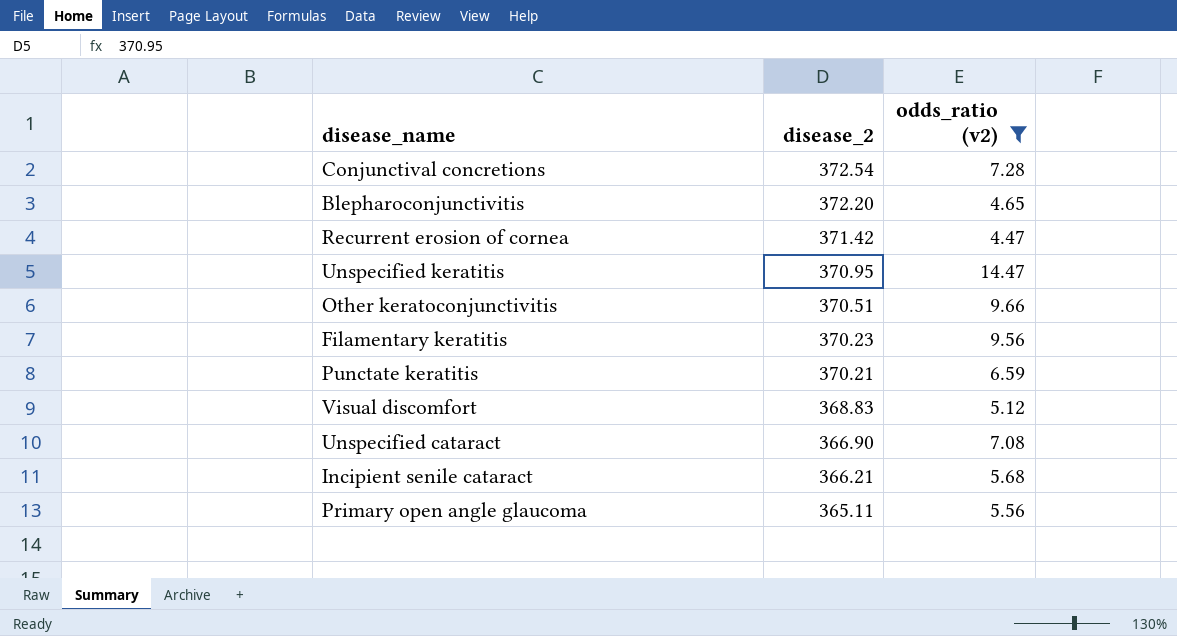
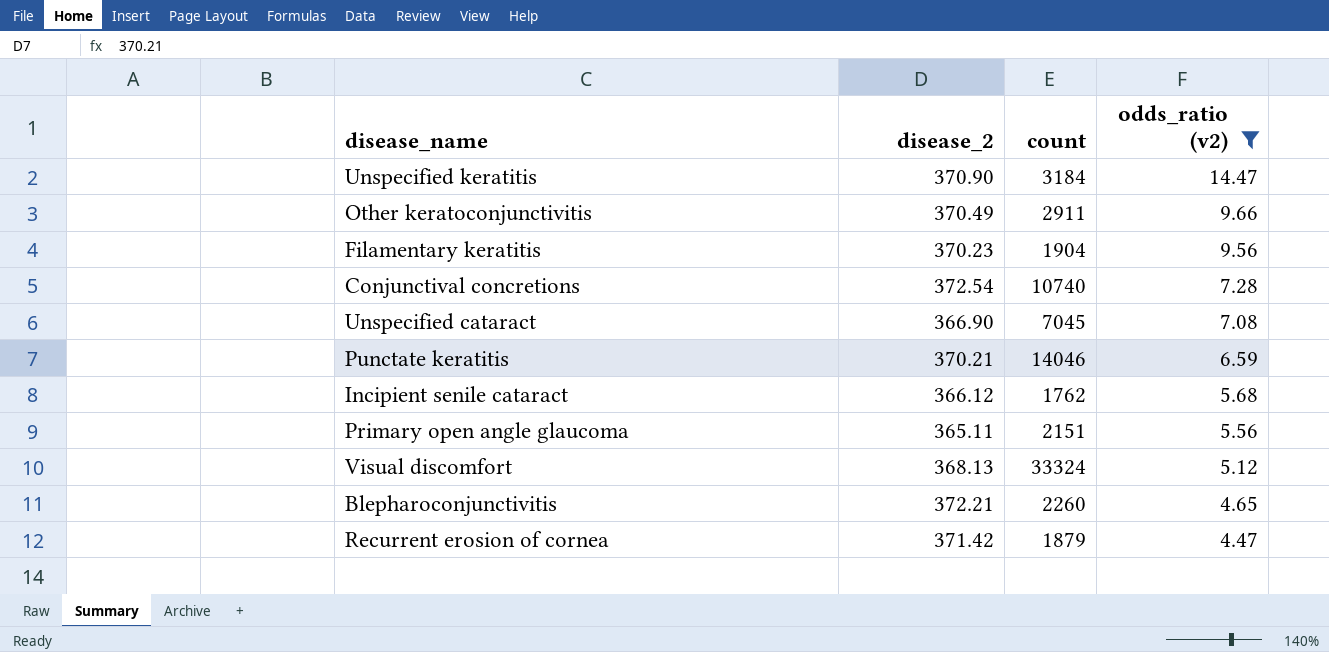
row order: disease_2 descending -> odds_ratio (v2) descending
column count | position: none -> 3
Unspecified keratitis | disease_2: 370.95 -> 370.90
Other keratoconjunctivitis | disease_2: 370.51 -> 370.49
Incipient senile cataract | disease_2: 366.21 -> 366.12
Visual discomfort | disease_2: 368.83 -> 368.13
Blepharoconjunctivitis | disease_2: 372.20 -> 372.21

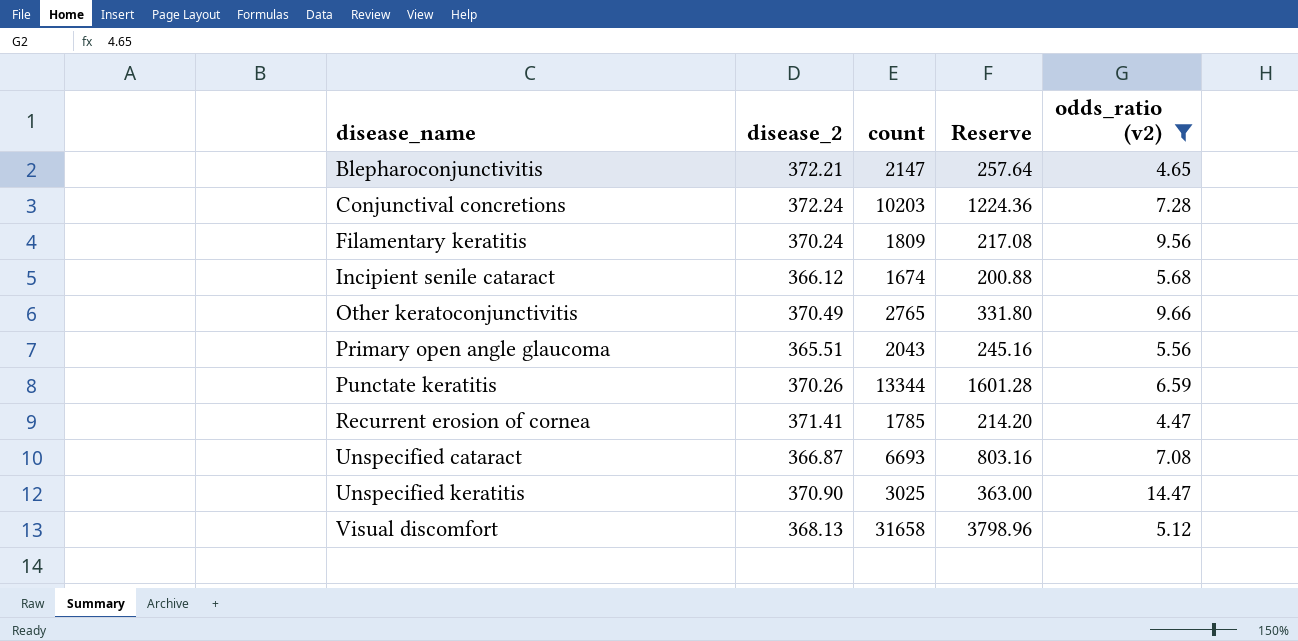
row order: odds_ratio (v2) descending -> disease_name ascending
column Reserve | formula: none -> [count] * 0.12
Blepharoconjunctivitis | count: 2260 -> 2147
Conjunctival concretions | disease_2: 372.54 -> 372.24
Conjunctival concretions | count: 10740 -> 10203
Filamentary keratitis | disease_2: 370.23 -> 370.24
Filamentary keratitis | count: 1904 -> 1809
Incipient senile cataract | count: 1762 -> 1674
Other keratoconjunctivitis | count: 2911 -> 2765
Primary open angle glaucoma | disease_2: 365.11 -> 365.51
Primary open angle glaucoma | count: 2151 -> 2043
Punctate keratitis | disease_2: 370.21 -> 370.26
Punctate keratitis | count: 14046 -> 13344
Recurrent erosion of cornea | disease_2: 371.42 -> 371.41
Recurrent erosion of cornea | count: 1879 -> 1785
Unspecified cataract | disease_2: 366.90 -> 366.87
Unspecified cataract | count: 7045 -> 6693
Unspecified keratitis | count: 3184 -> 3025
Visual discomfort | count: 33324 -> 31658

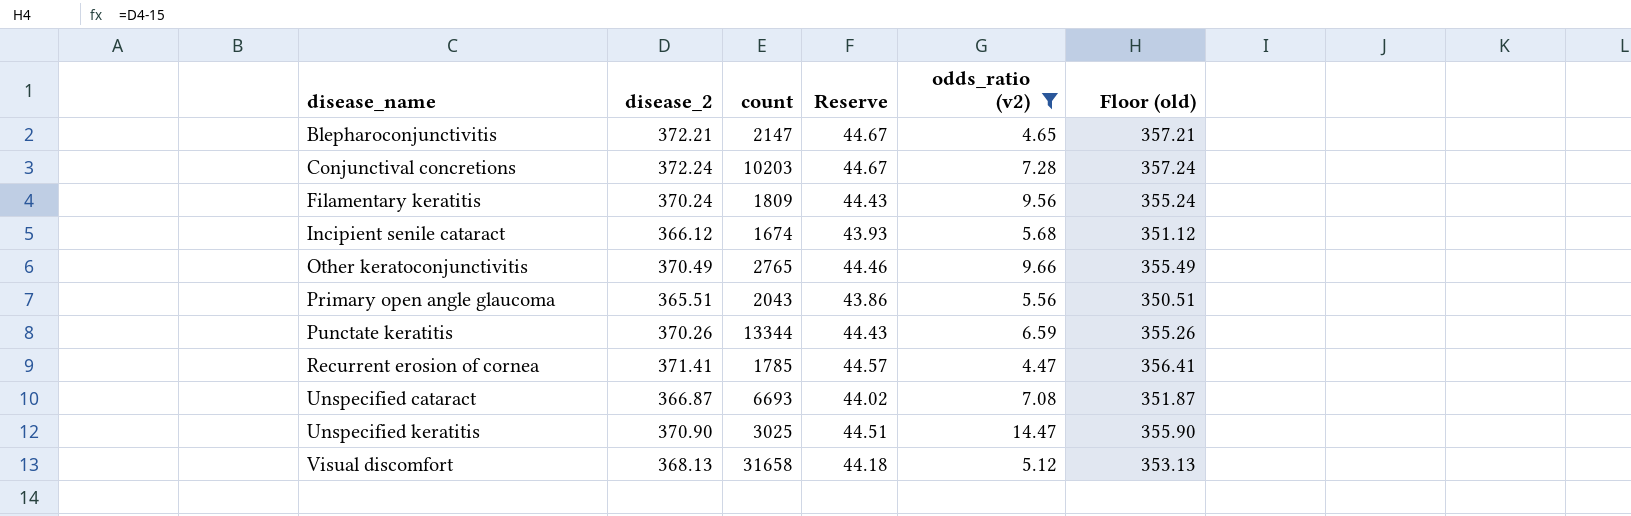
column Reserve | formula: [count] * 0.12 -> [disease_2] * 0.12
column Floor (old) | formula: none -> [disease_2] - 15

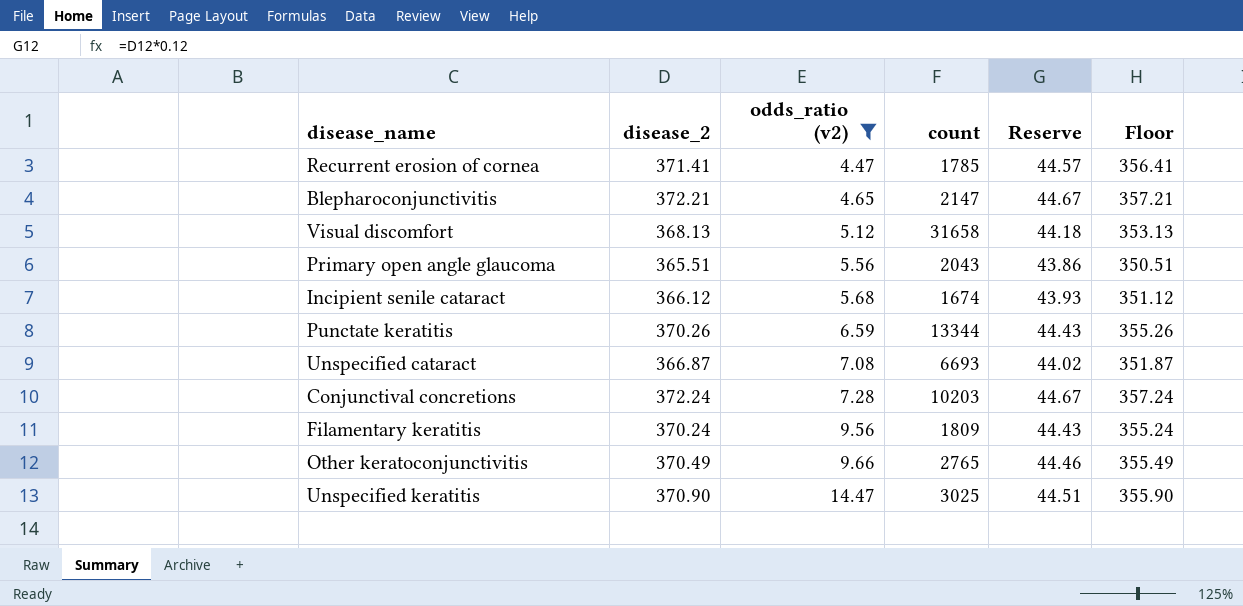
row order: disease_name ascending -> odds_ratio (v2) ascending
column odds_ratio (v2) | position: 5 -> 3
column name: Floor (old) -> Floor

